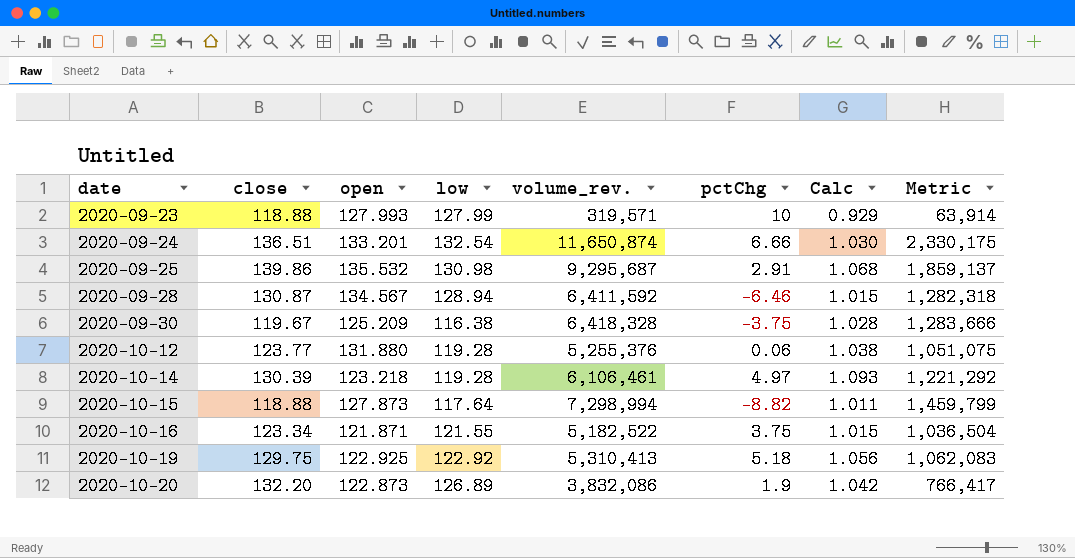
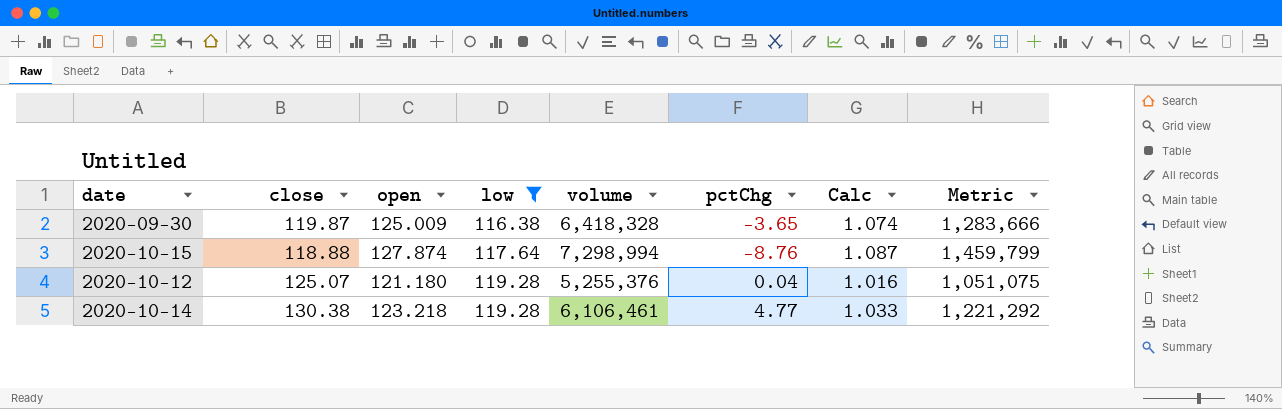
filter: none -> low <= 119.28
row order: date ascending -> low ascending
column name: volume_rev. -> volume
column Calc | formula: [close] / [low] -> [open] / [low]
2020-09-30 | close: 119.67 -> 119.87
2020-09-30 | open: 125.209 -> 125.009
2020-09-30 | pctChg: -3.75 -> -3.65
2020-10-15 | open: 127.873 -> 127.874
2020-10-15 | pctChg: -8.82 -> -8.76
2020-10-12 | close: 123.77 -> 125.07
2020-10-12 | open: 131.880 -> 121.180
2020-10-12 | pctChg: 0.06 -> 0.04
2020-10-14 | close: 130.39 -> 130.38
2020-10-14 | pctChg: 4.97 -> 4.77

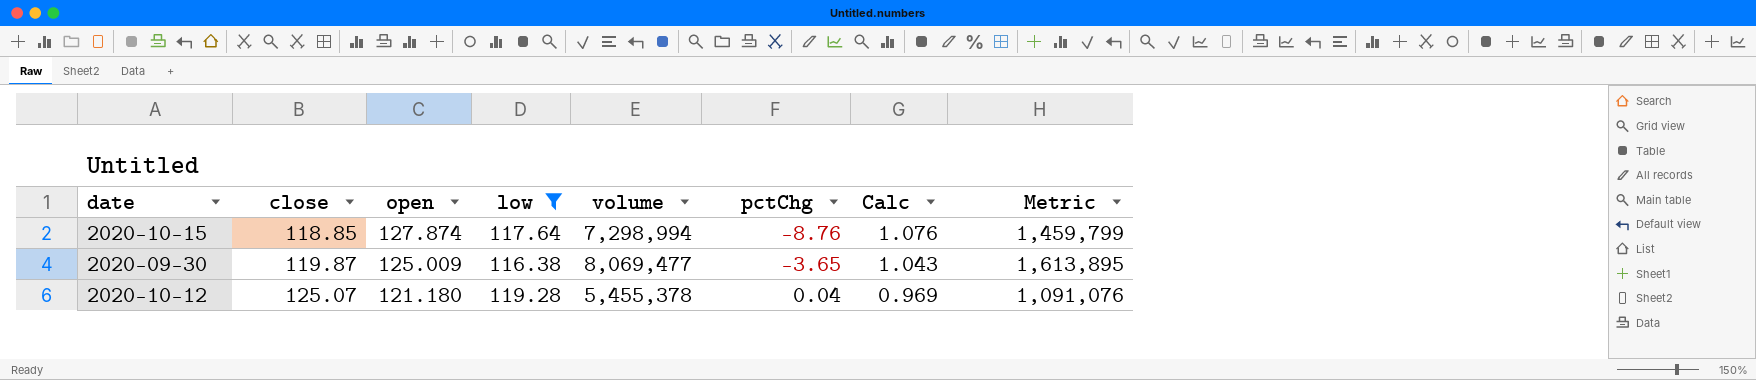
row order: low ascending -> close ascending
column Calc | formula: [open] / [low] -> [open] / [close]
row 2020-10-14: 130.38 | 123.218 | 119.28 | 6,106,461 | 4.77 | 1.033 | 1,221,292 -> none
2020-10-15 | close: 118.88 -> 118.85
2020-09-30 | volume: 6,418,328 -> 8,069,477
2020-09-30 | Metric: 1,283,666 -> 1,613,895
2020-10-12 | volume: 5,255,376 -> 5,455,378
2020-10-12 | Metric: 1,051,075 -> 1,091,076

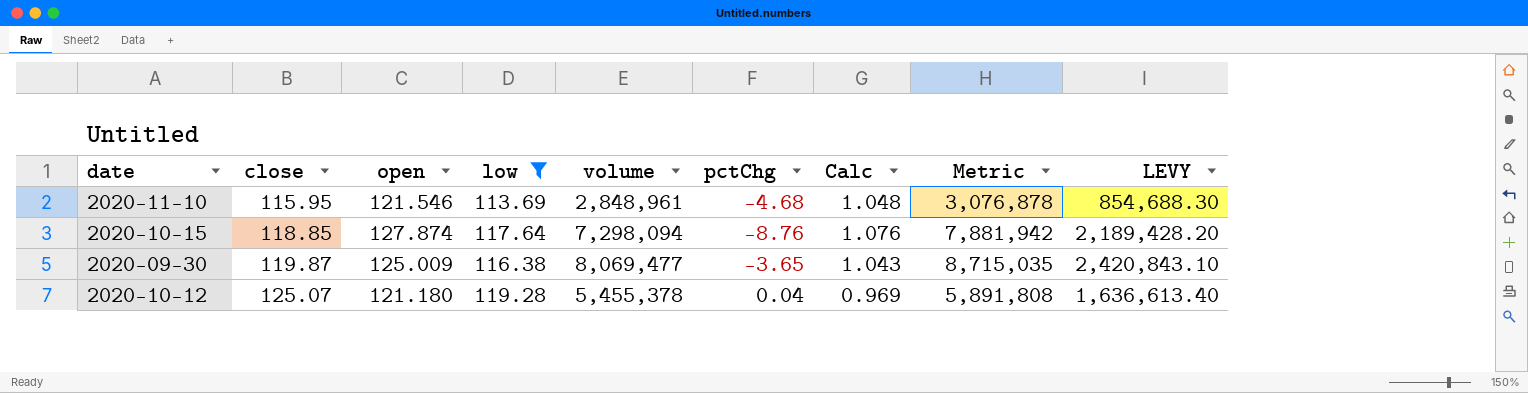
column Metric | formula: [volume] * 0.2 -> [volume] * 1.08
column LEVY | formula: none -> [volume] * 0.3
row 2020-11-10: none -> 115.95 | 121.546 | 113.69 | 2,848,961 | -4.68 | 1.048 | 3,076,878 | 854,688.30
2020-10-15 | volume: 7,298,994 -> 7,298,094

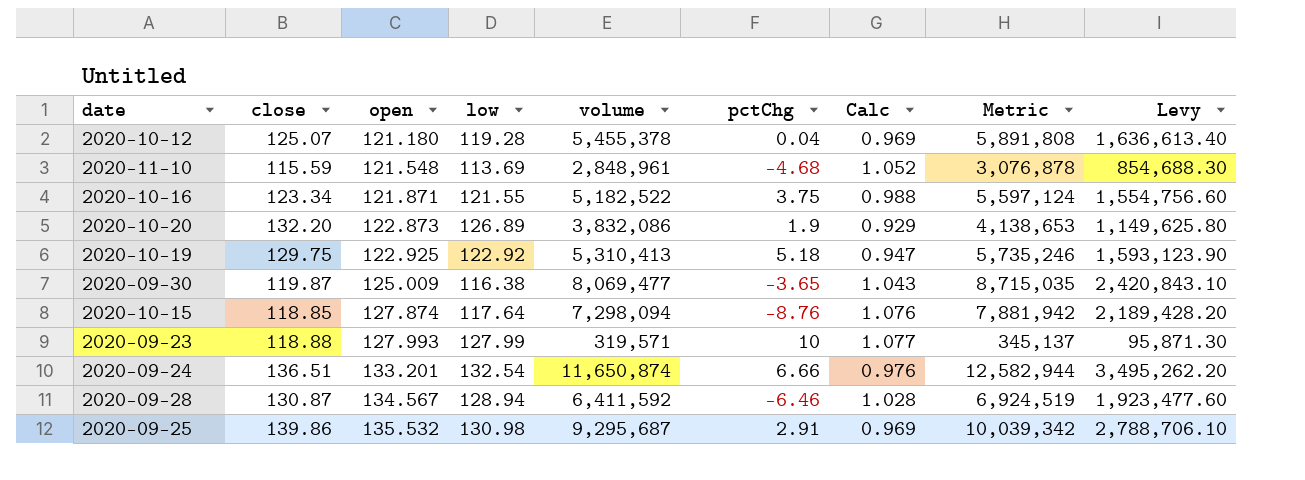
filter: low <= 119.28 -> none
row order: close ascending -> open ascending
column name: LEVY -> Levy
2020-11-10 | close: 115.95 -> 115.59
2020-11-10 | open: 121.546 -> 121.548
2020-11-10 | Calc: 1.048 -> 1.052

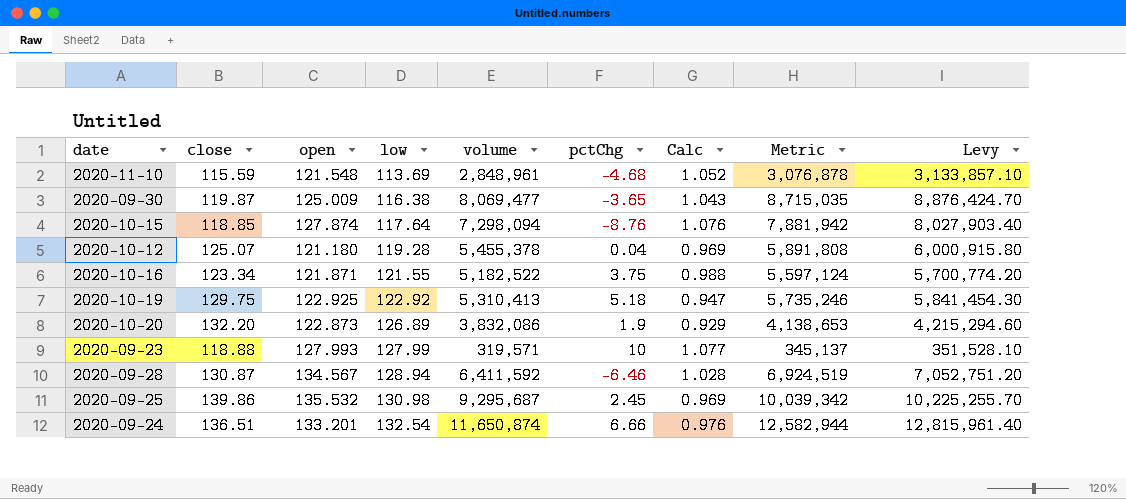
row order: open ascending -> low ascending
column Levy | formula: [volume] * 0.3 -> [volume] * 1.1
2020-09-25 | pctChg: 2.91 -> 2.45

